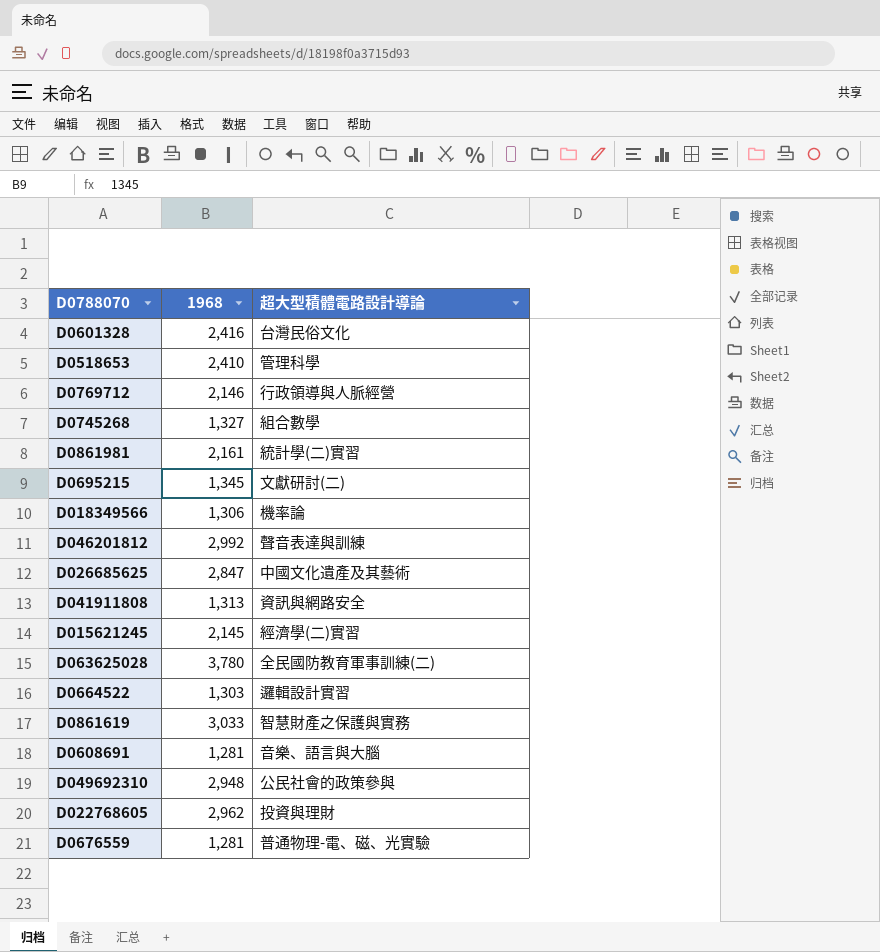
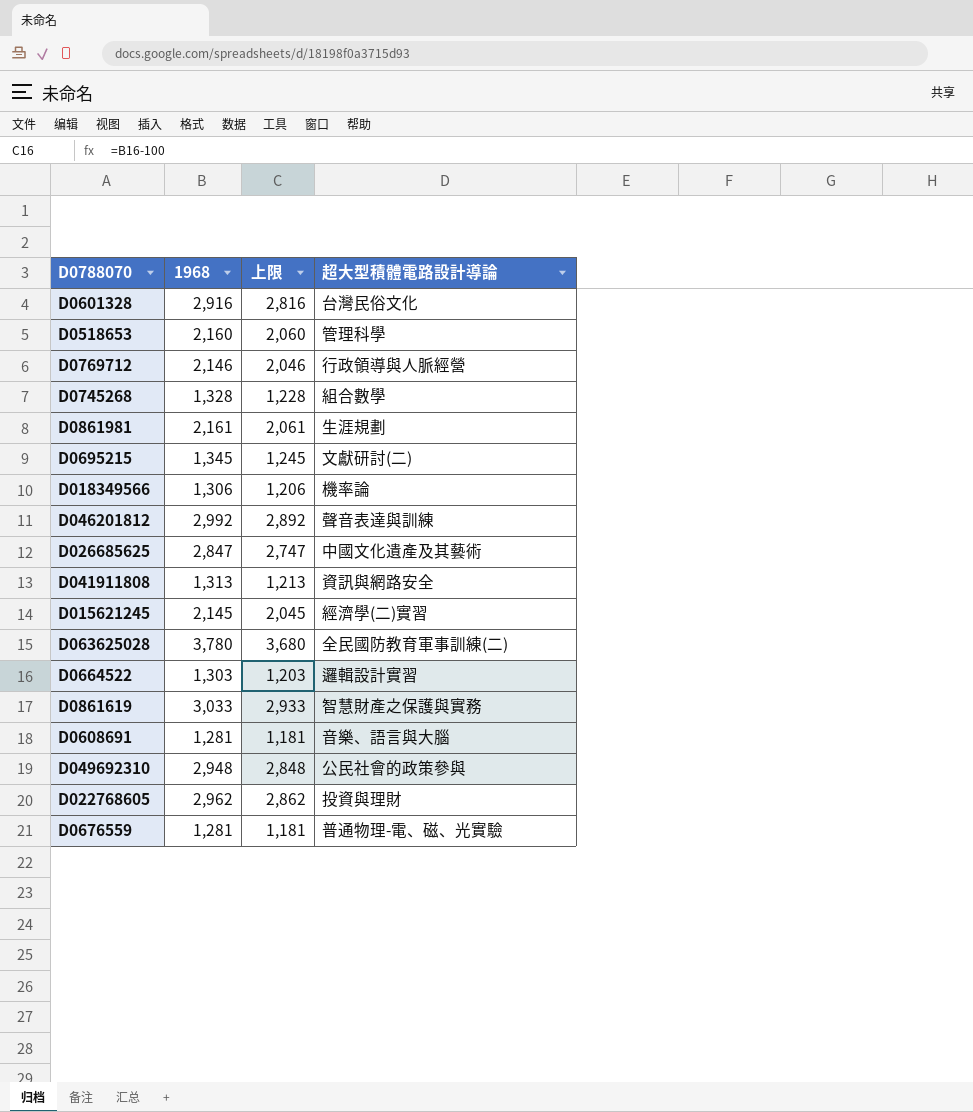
column 上限 | formula: none -> [1968] - 100
D0601328 | 1968: 2,416 -> 2,916
D0518653 | 1968: 2,410 -> 2,160
D0745268 | 1968: 1,327 -> 1,328
D0861981 | 超大型積體電路設計導論: 統計學(二)實習 -> 生涯規劃

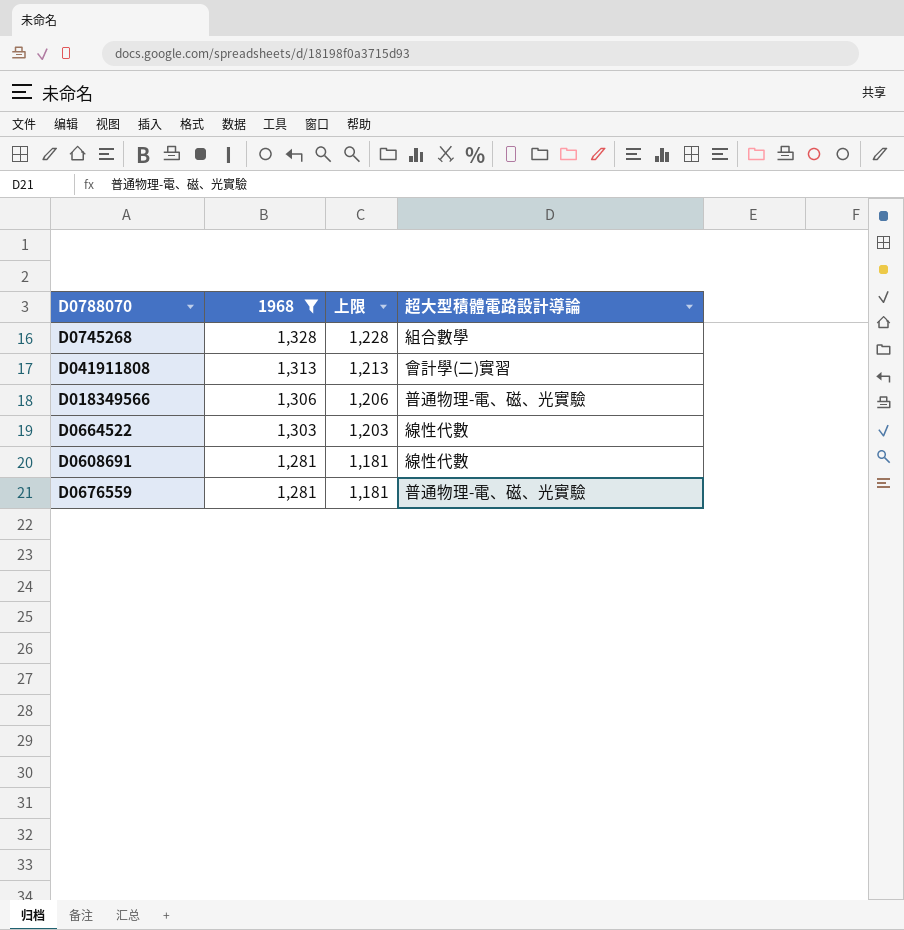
filter: none -> 1968 <= 1,328
row order: none -> 1968 descending
D041911808 | 超大型積體電路設計導論: 資訊與網路安全 -> 會計學(二)實習
D018349566 | 超大型積體電路設計導論: 機率論 -> 普通物理-電、磁、光實驗
D0664522 | 超大型積體電路設計導論: 邏輯設計實習 -> 線性代數
D0608691 | 超大型積體電路設計導論: 音樂、語言與大腦 -> 線性代數

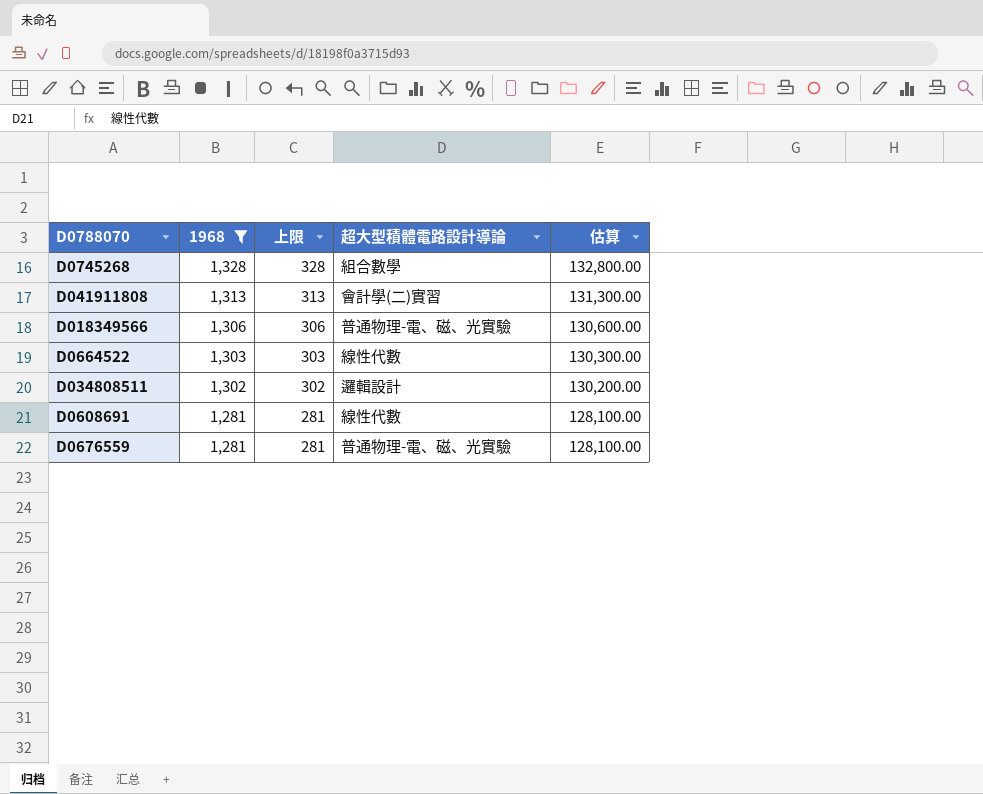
column 上限 | formula: [1968] - 100 -> [1968] - 1000
column 估算 | formula: none -> [1968] * 100
row D034808511: none -> 1,302 | 302 | 邏輯設計 | 130,200.00

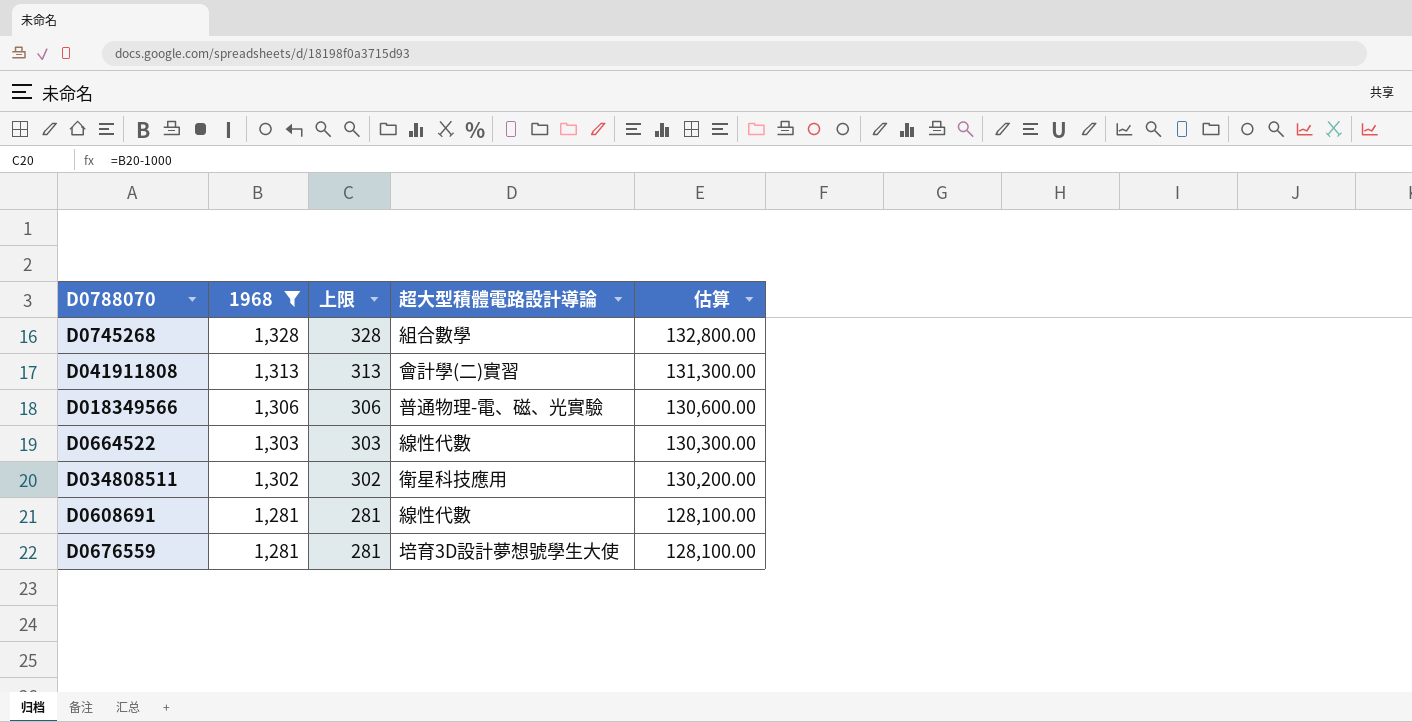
D034808511 | 超大型積體電路設計導論: 邏輯設計 -> 衛星科技應用
D0676559 | 超大型積體電路設計導論: 普通物理-電、磁、光實驗 -> 培育3D設計夢想號學生大使

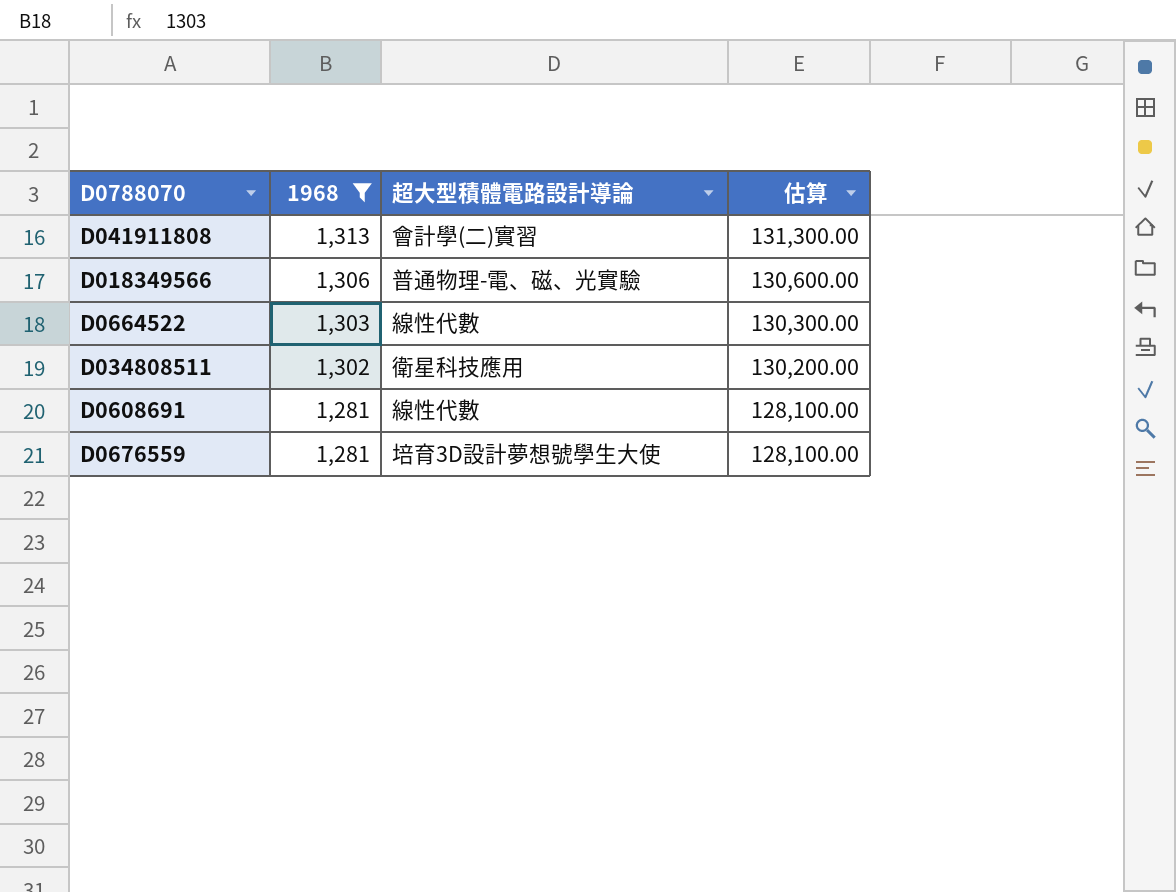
column 上限 | formula: [1968] - 1000 -> none
row D0745268: 1,328 | 328 | 組合數學 | 132,800.00 -> none

